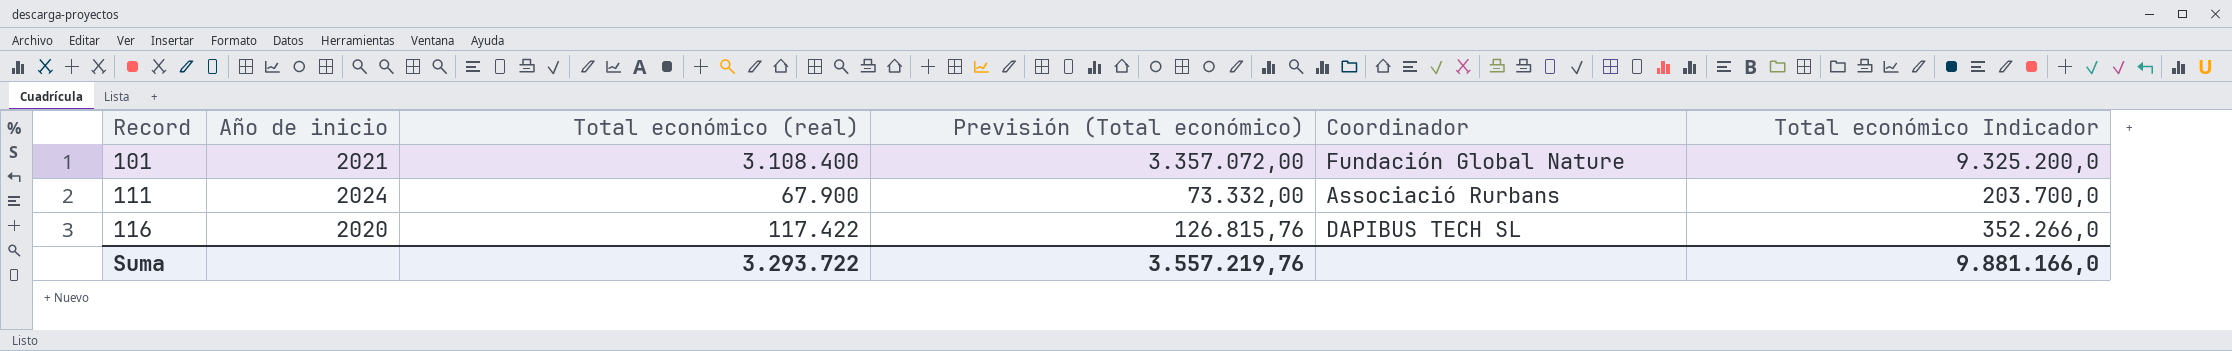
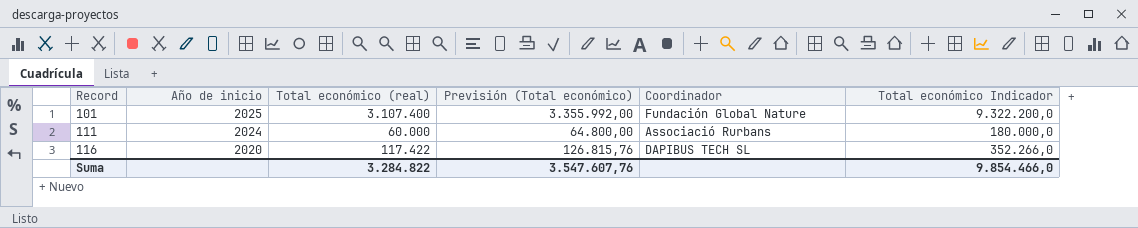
101 | Año de inicio: 2021 -> 2025
101 | Total económico (real): 3.108.400 -> 3.107.400
101 | Previsión (Total económico): 3.357.072,00 -> 3.355.992,00
101 | Total económico Indicador: 9.325.200,0 -> 9.322.200,0
111 | Total económico (real): 67.900 -> 60.000
111 | Previsión (Total económico): 73.332,00 -> 64.800,00
111 | Total económico Indicador: 203.700,0 -> 180.000,0
Suma | Total económico (real): 3.293.722 -> 3.284.822
Suma | Previsión (Total económico): 3.557.219,76 -> 3.547.607,76
Suma | Total económico Indicador: 9.881.166,0 -> 9.854.466,0

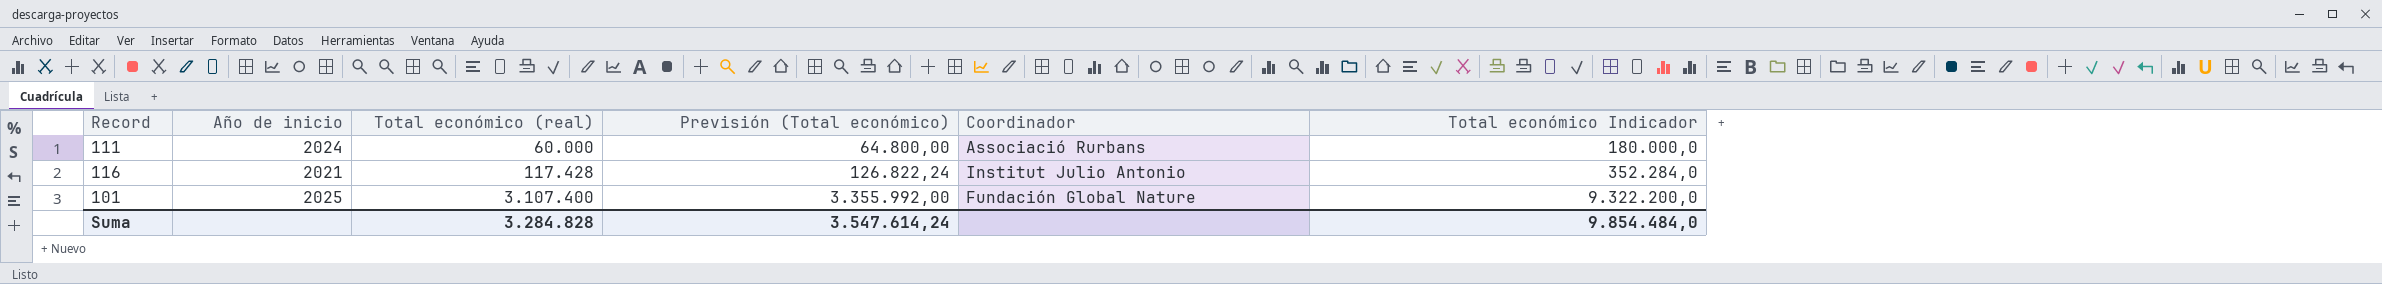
row order: Record ascending -> Total económico (real) ascending
116 | Año de inicio: 2020 -> 2021
116 | Total económico (real): 117.422 -> 117.428
116 | Previsión (Total económico): 126.815,76 -> 126.822,24
116 | Coordinador: DAPIBUS TECH SL -> Institut Julio Antonio
116 | Total económico Indicador: 352.266,0 -> 352.284,0
Suma | Total económico (real): 3.284.822 -> 3.284.828
Suma | Previsión (Total económico): 3.547.607,76 -> 3.547.614,24
Suma | Total económico Indicador: 9.854.466,0 -> 9.854.484,0

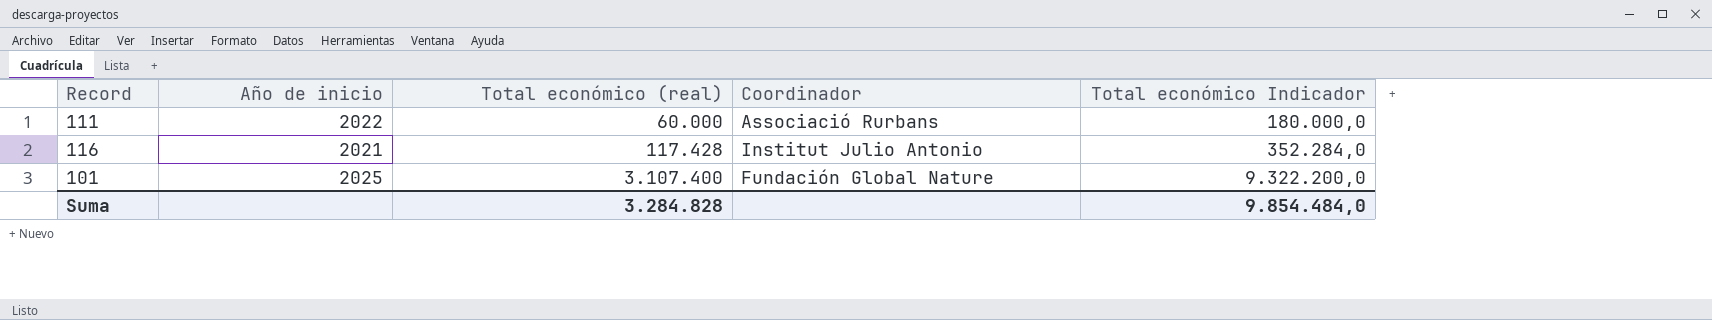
column Previsión (Total económico) | formula: [Total económico (real)] * 1,08 -> none
111 | Año de inicio: 2024 -> 2022

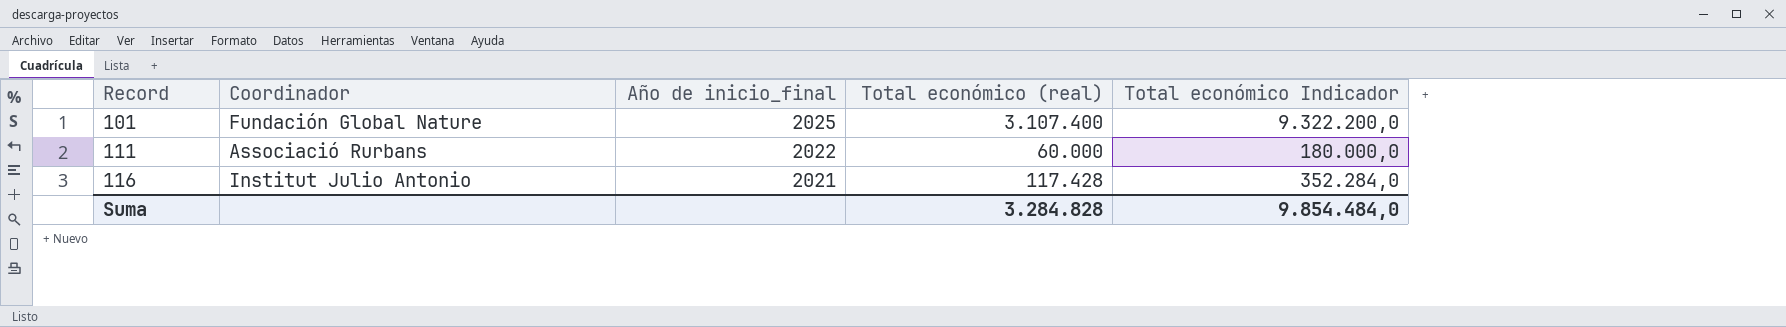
row order: Total económico (real) ascending -> Record ascending
column Coordinador | position: 4 -> 2
column name: Año de inicio -> Año de inicio_final

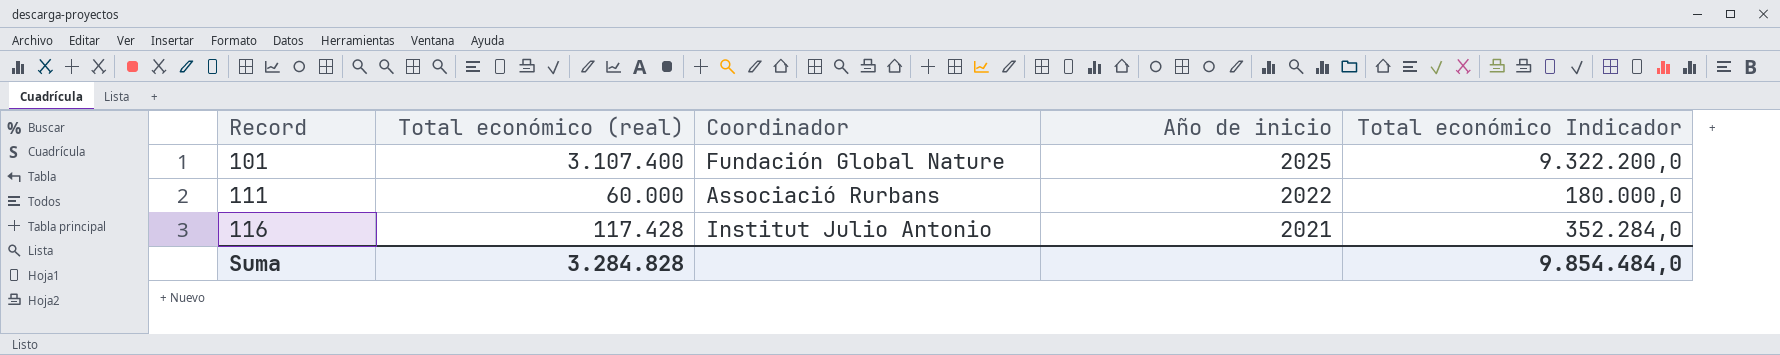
column Total económico (real) | position: 4 -> 2
column name: Año de inicio_final -> Año de inicio

